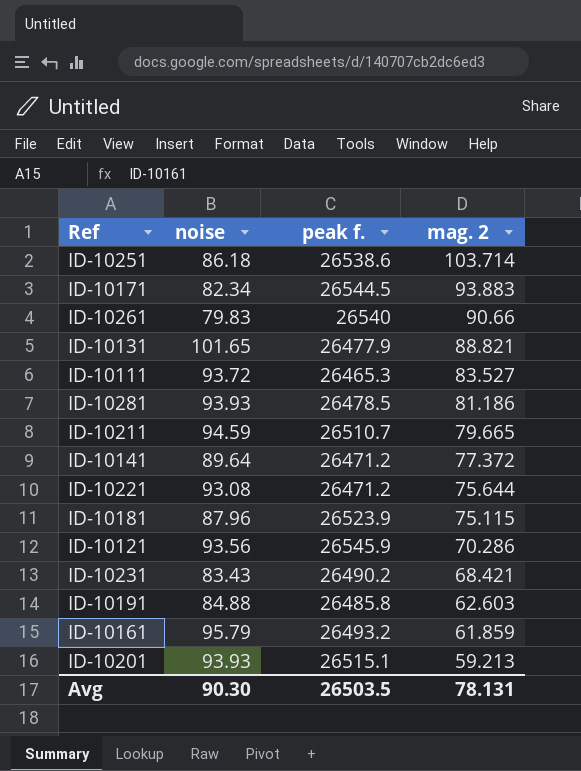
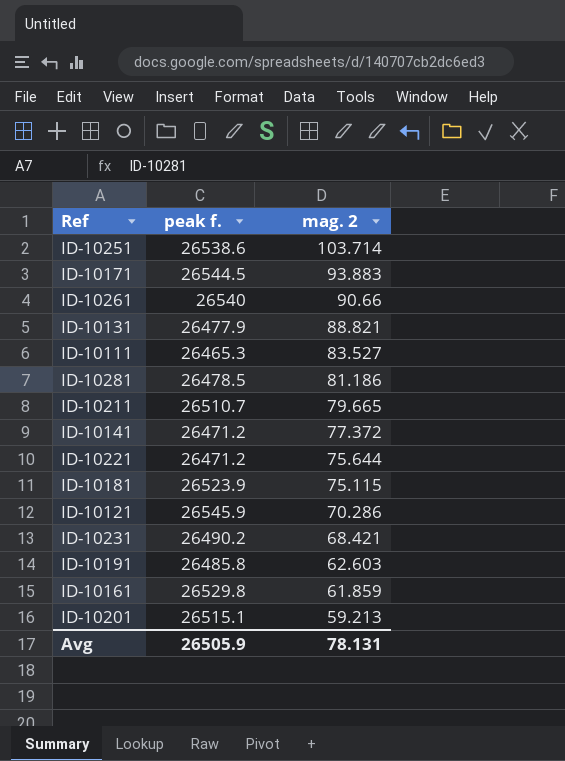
column noise | position: 2 -> none
ID-10161 | peak f.: 26493.2 -> 26529.8
Avg | peak f.: 26503.5 -> 26505.9

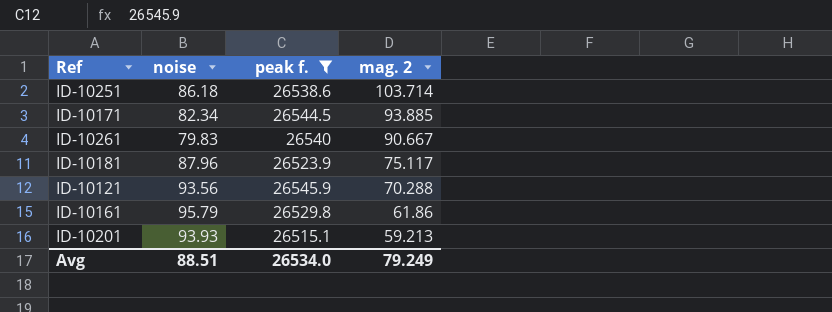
filter: none -> peak f. >= 26515.1
column noise | position: none -> 2
ID-10171 | mag. 2: 93.883 -> 93.885
ID-10261 | mag. 2: 90.66 -> 90.667
ID-10181 | mag. 2: 75.115 -> 75.117
ID-10121 | mag. 2: 70.286 -> 70.288
ID-10161 | mag. 2: 61.859 -> 61.86
Avg | peak f.: 26505.9 -> 26534.0
Avg | mag. 2: 78.131 -> 79.249

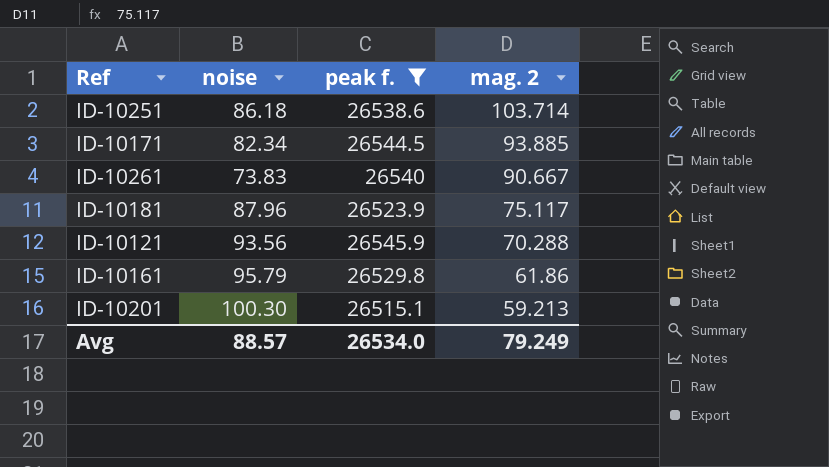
ID-10261 | noise: 79.83 -> 73.83
ID-10201 | noise: 93.93 -> 100.30
Avg | noise: 88.51 -> 88.57

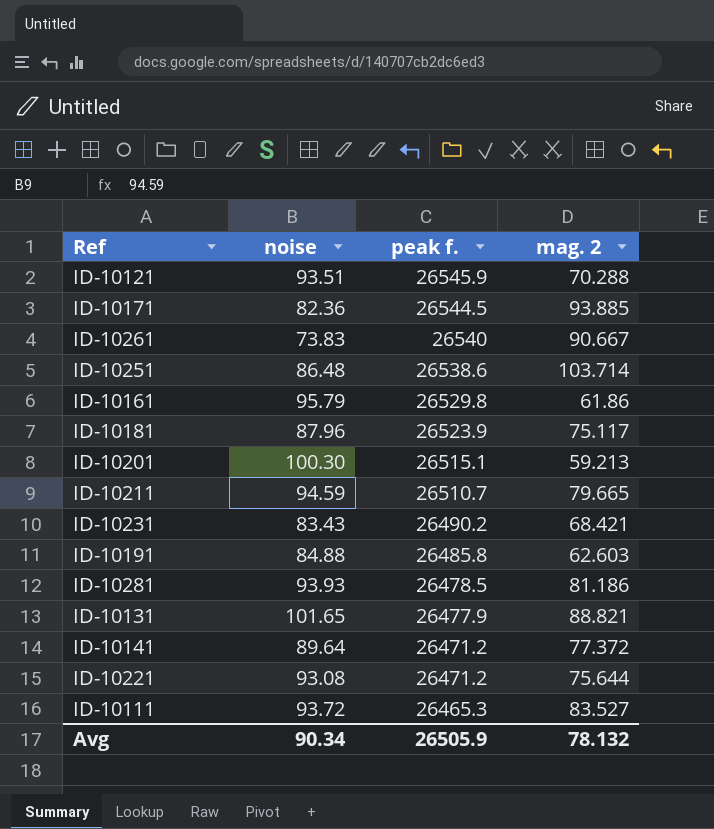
filter: peak f. >= 26515.1 -> none
row order: mag. 2 descending -> peak f. descending
ID-10121 | noise: 93.56 -> 93.51
ID-10171 | noise: 82.34 -> 82.36
ID-10251 | noise: 86.18 -> 86.48
Avg | noise: 88.57 -> 90.34
Avg | peak f.: 26534.0 -> 26505.9
Avg | mag. 2: 79.249 -> 78.132

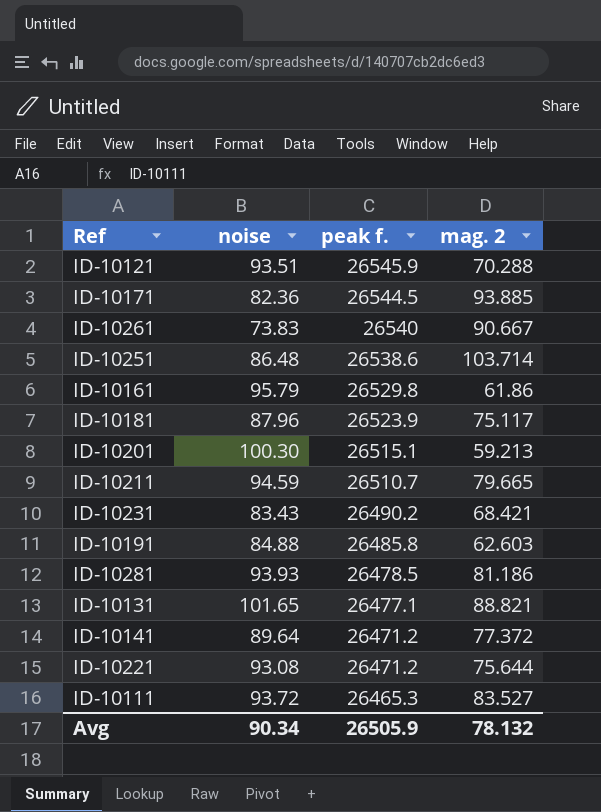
ID-10131 | peak f.: 26477.9 -> 26477.1

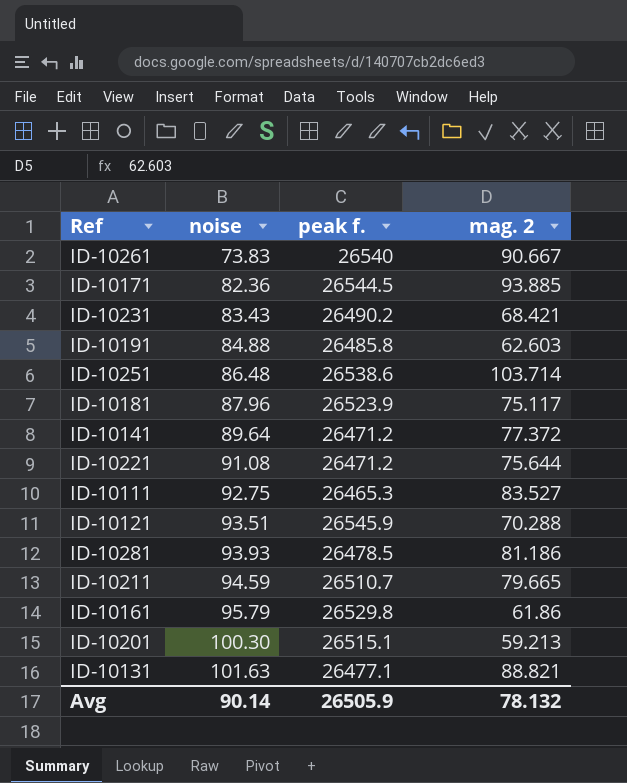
row order: peak f. descending -> noise ascending
ID-10221 | noise: 93.08 -> 91.08
ID-10111 | noise: 93.72 -> 92.75
ID-10131 | noise: 101.65 -> 101.63
Avg | noise: 90.34 -> 90.14

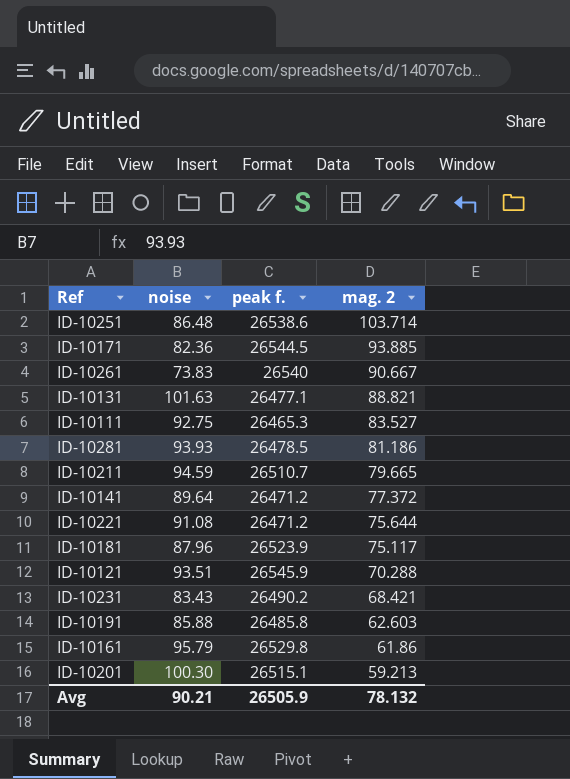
row order: noise ascending -> mag. 2 descending
ID-10191 | noise: 84.88 -> 85.88
Avg | noise: 90.14 -> 90.21

